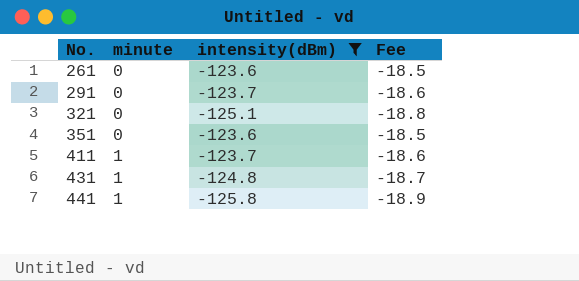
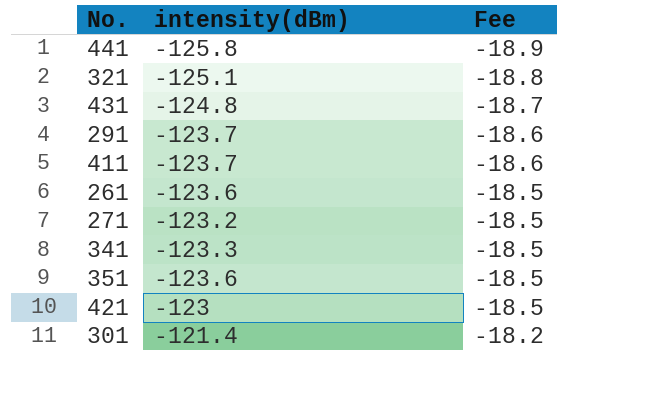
filter: intensity(dBm) <= -123.6 -> none
row order: No. ascending -> Fee ascending
column minute | position: 2 -> none

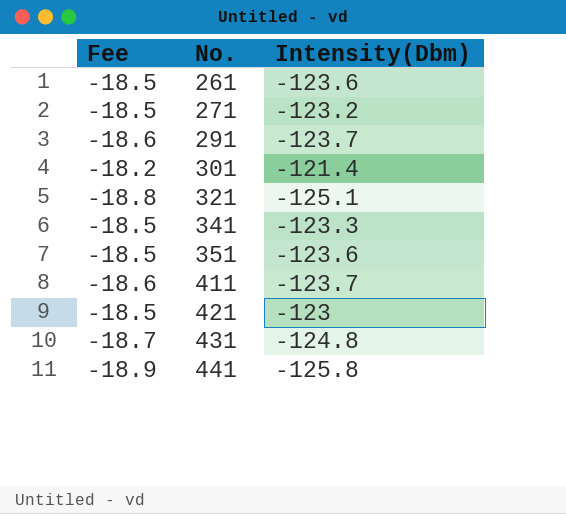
row order: Fee ascending -> No. ascending
column Fee | position: 3 -> 1
column name: intensity(dBm) -> Intensity(Dbm)

